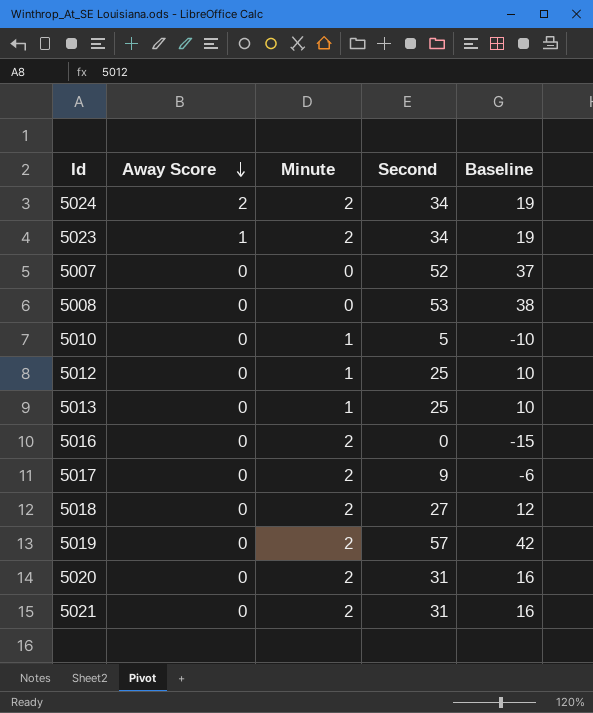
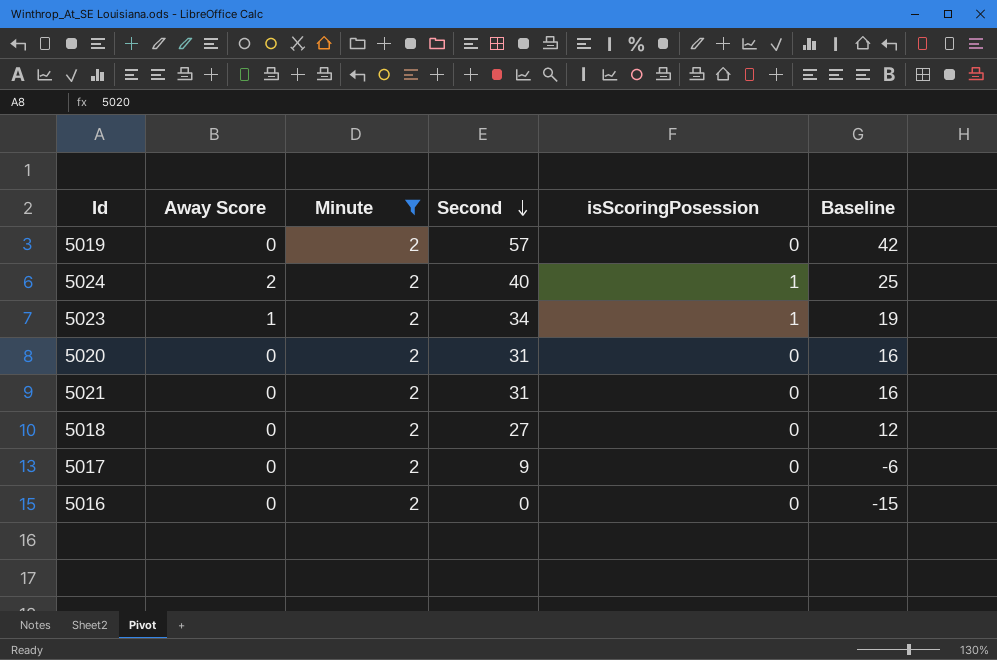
filter: none -> Minute = 2
row order: Away Score descending -> Second descending
column isScoringPosession | position: none -> 5
5024 | Second: 34 -> 40
5024 | Baseline: 19 -> 25

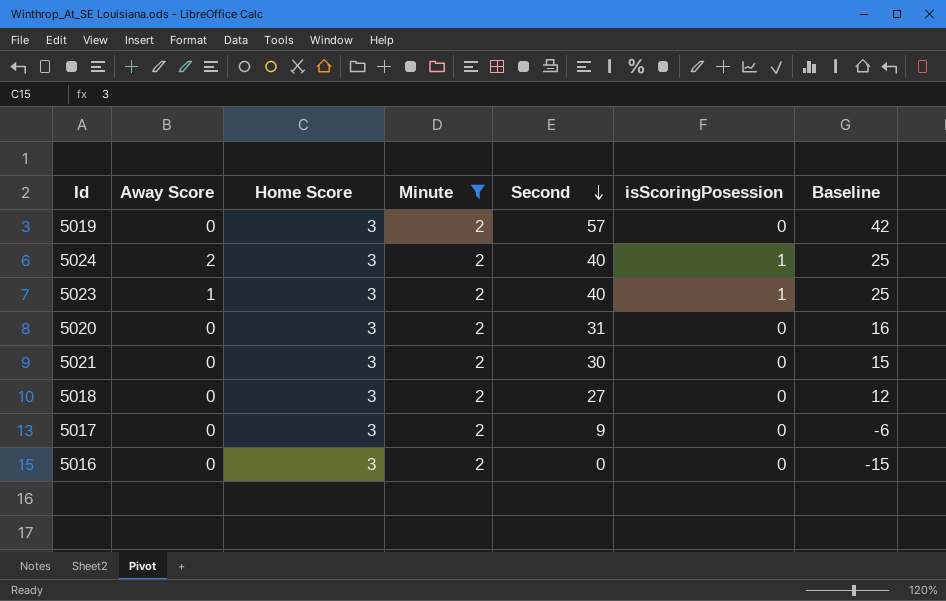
column Home Score | position: none -> 3
5023 | Second: 34 -> 40
5023 | Baseline: 19 -> 25
5021 | Second: 31 -> 30
5021 | Baseline: 16 -> 15

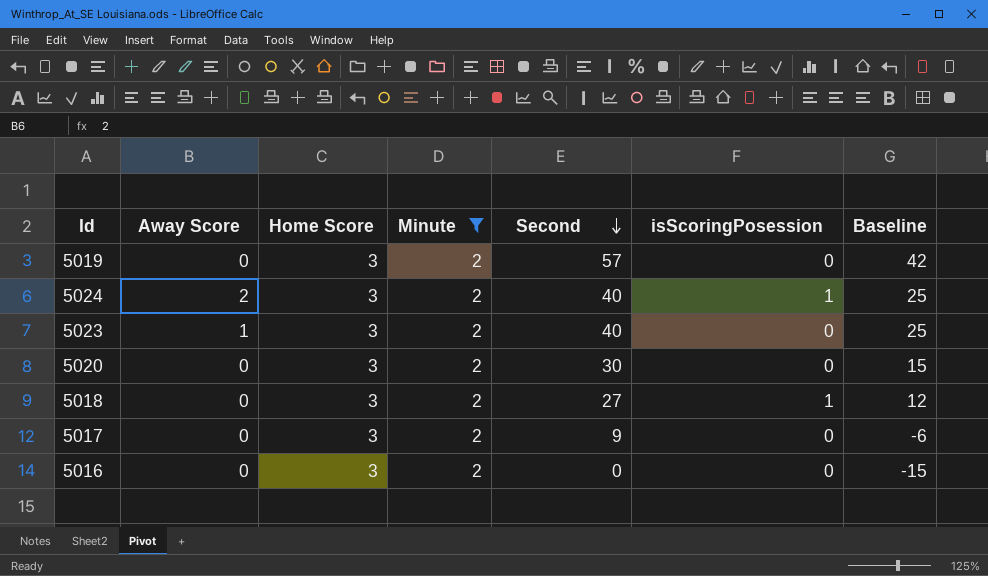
row 5021: 0 | 3 | 2 | 30 | 0 | 15 -> none
5023 | isScoringPosession: 1 -> 0
5020 | Second: 31 -> 30
5020 | Baseline: 16 -> 15
5018 | isScoringPosession: 0 -> 1

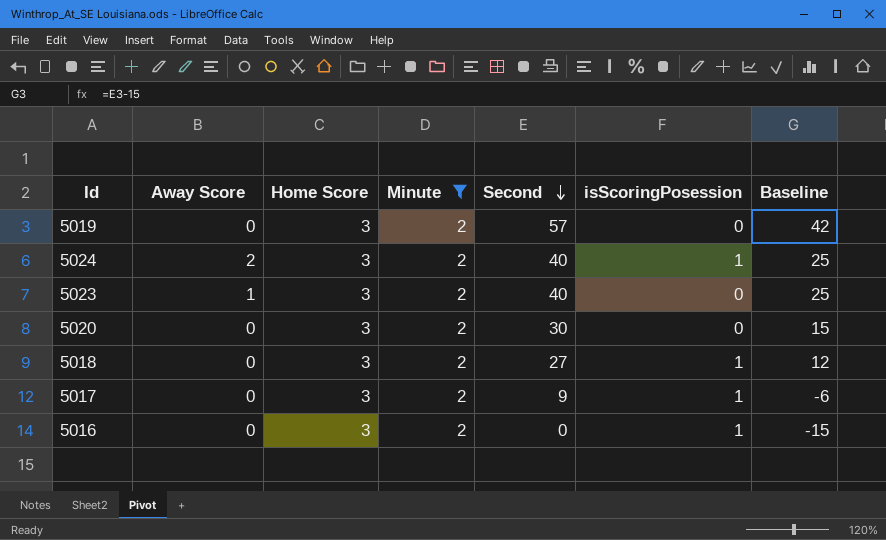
5017 | isScoringPosession: 0 -> 1
5016 | isScoringPosession: 0 -> 1

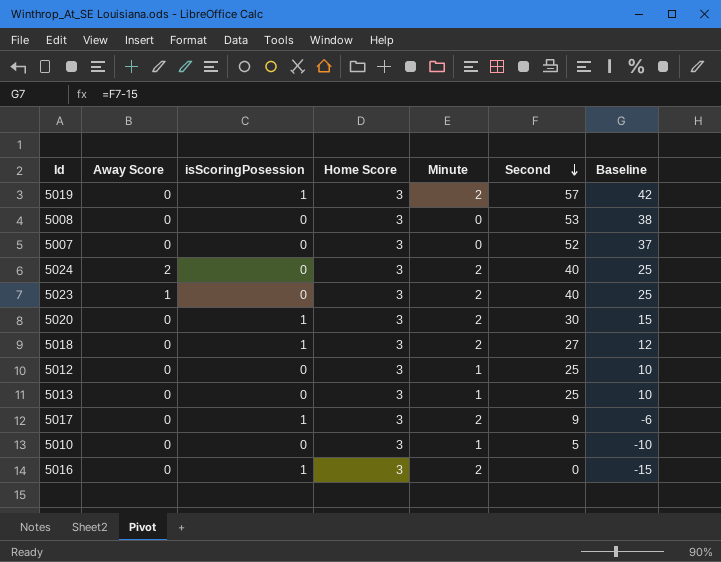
filter: Minute = 2 -> none
column isScoringPosession | position: 6 -> 3
5019 | isScoringPosession: 0 -> 1
5024 | isScoringPosession: 1 -> 0
5020 | isScoringPosession: 0 -> 1

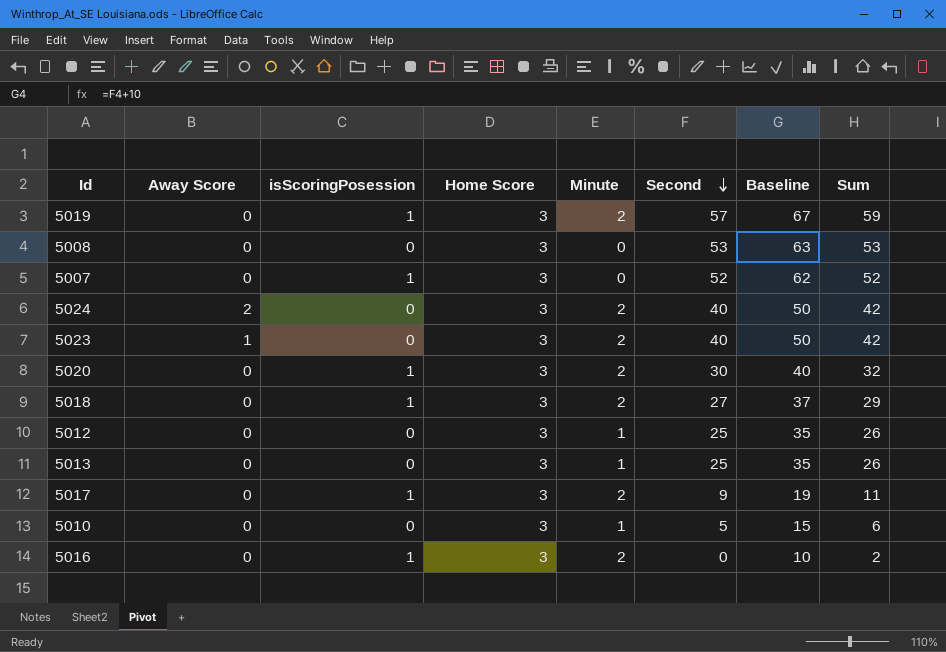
column Baseline | formula: [Second] - 15 -> [Second] + 10
column Sum | formula: none -> [Minute] + [Second]
5007 | isScoringPosession: 0 -> 1

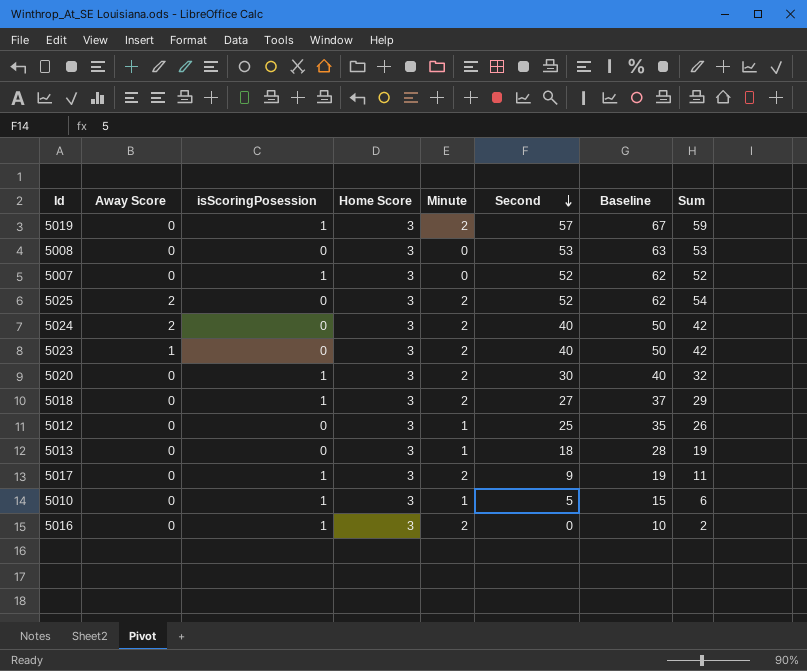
row 5025: none -> 2 | 0 | 3 | 2 | 52 | 62 | 54
5013 | Second: 25 -> 18
5013 | Baseline: 35 -> 28
5013 | Sum: 26 -> 19
5010 | isScoringPosession: 0 -> 1

